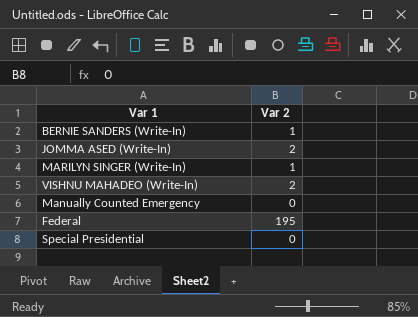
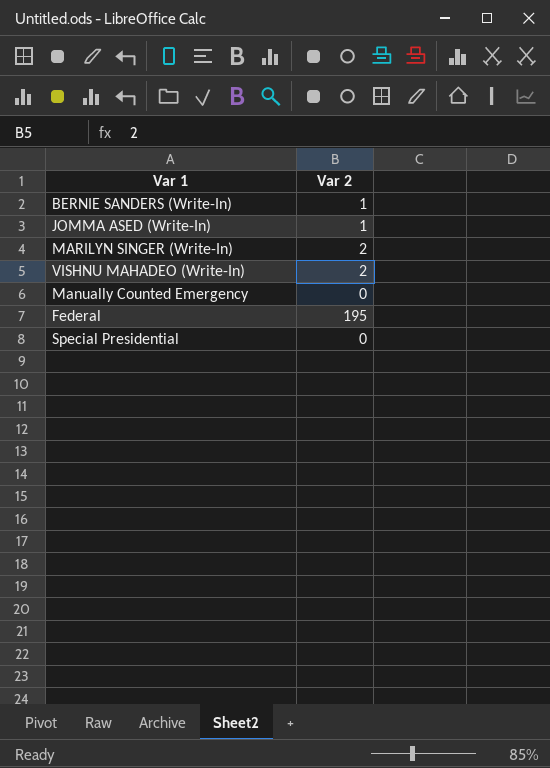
JOMMA ASED (Write-In) | Var 2: 2 -> 1
MARILYN SINGER (Write-In) | Var 2: 1 -> 2

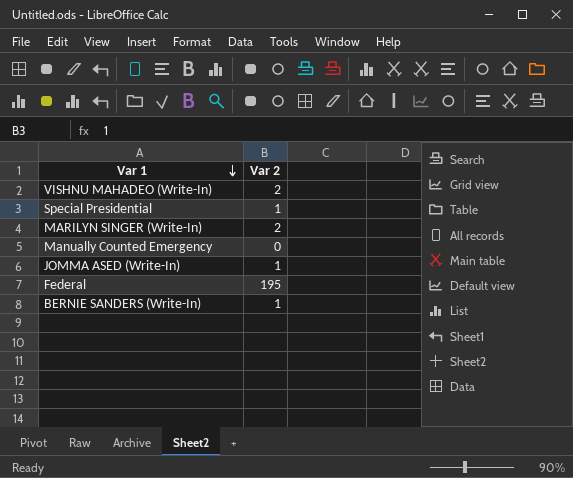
row order: none -> Var 1 descending
Special Presidential | Var 2: 0 -> 1

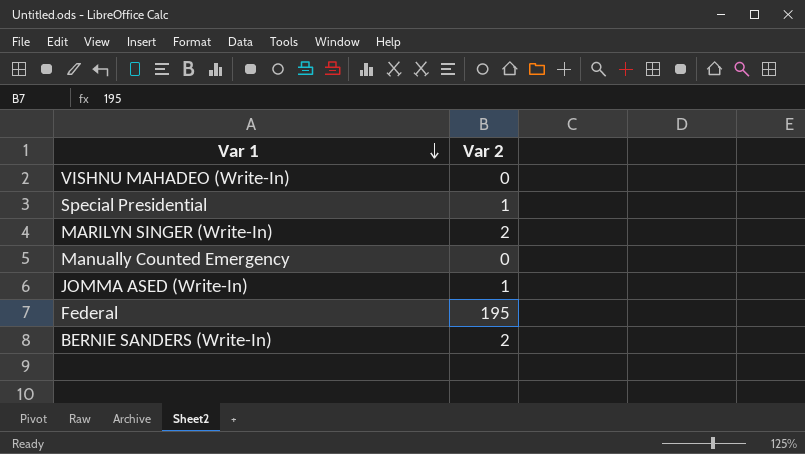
VISHNU MAHADEO (Write-In) | Var 2: 2 -> 0
BERNIE SANDERS (Write-In) | Var 2: 1 -> 2

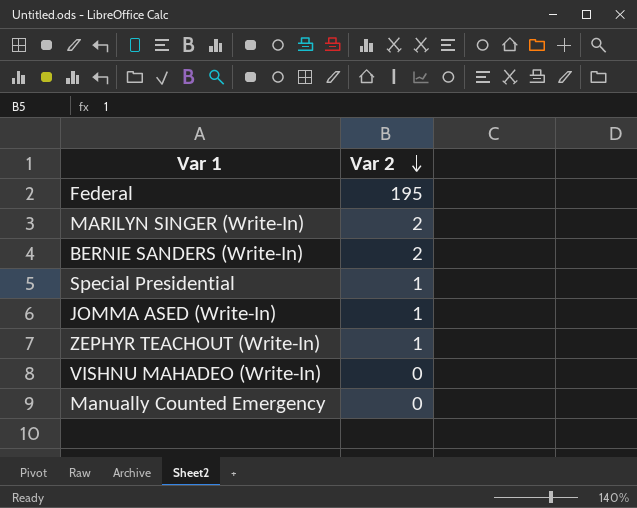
row order: Var 1 descending -> Var 2 descending
row ZEPHYR TEACHOUT (Write-In): none -> 1

